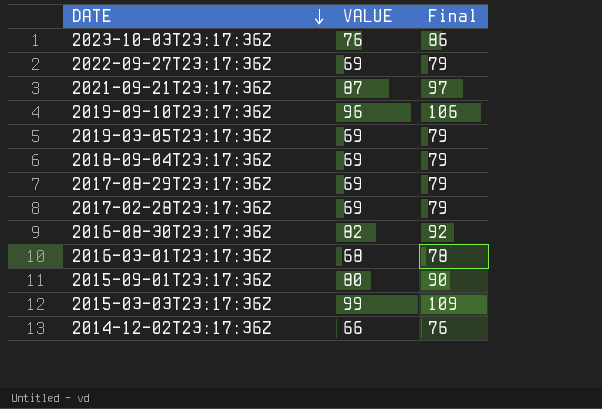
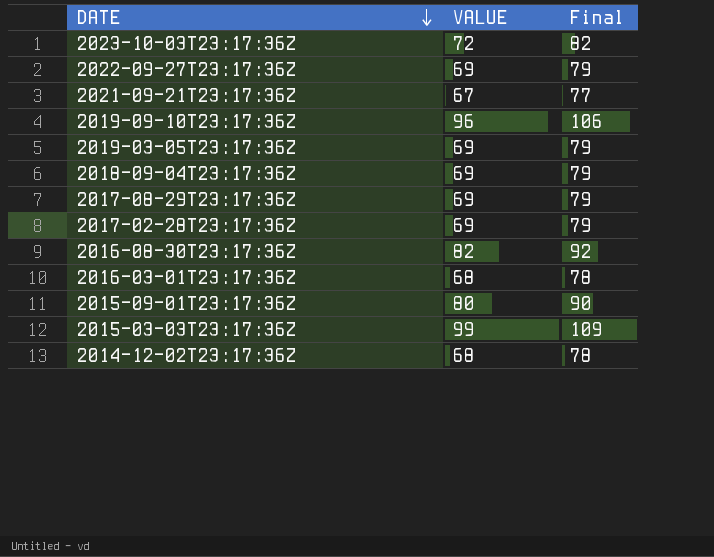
2023-10-03T23:17:36Z | VALUE: 76 -> 72
2023-10-03T23:17:36Z | Final: 86 -> 82
2021-09-21T23:17:36Z | VALUE: 87 -> 67
2021-09-21T23:17:36Z | Final: 97 -> 77
2014-12-02T23:17:36Z | VALUE: 66 -> 68
2014-12-02T23:17:36Z | Final: 76 -> 78

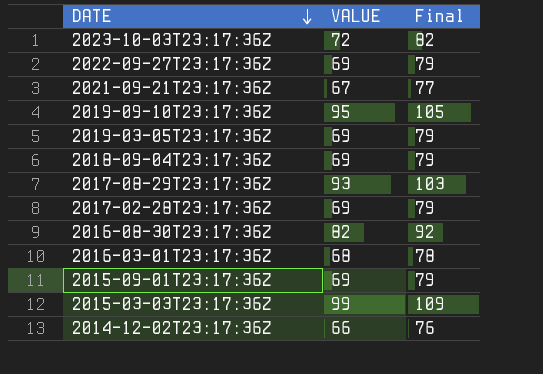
2019-09-10T23:17:36Z | VALUE: 96 -> 95
2019-09-10T23:17:36Z | Final: 106 -> 105
2017-08-29T23:17:36Z | VALUE: 69 -> 93
2017-08-29T23:17:36Z | Final: 79 -> 103
2015-09-01T23:17:36Z | VALUE: 80 -> 69
2015-09-01T23:17:36Z | Final: 90 -> 79
2014-12-02T23:17:36Z | VALUE: 68 -> 66
2014-12-02T23:17:36Z | Final: 78 -> 76

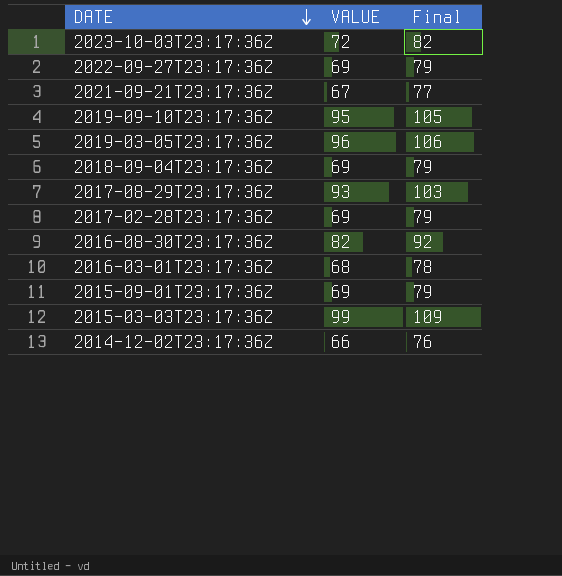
2019-03-05T23:17:36Z | VALUE: 69 -> 96
2019-03-05T23:17:36Z | Final: 79 -> 106

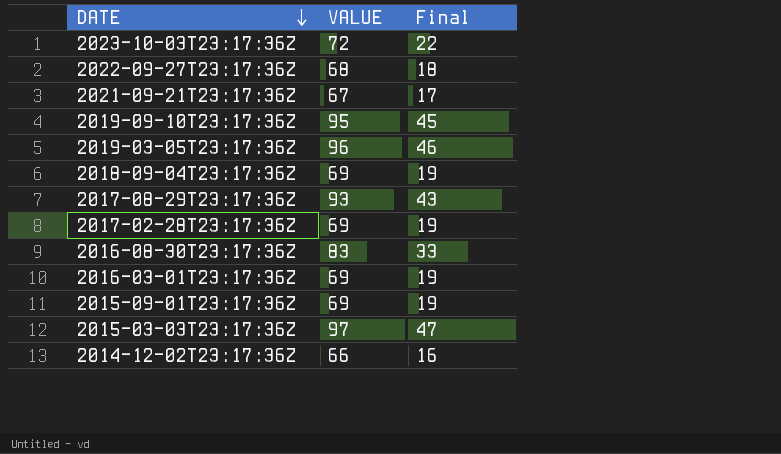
column Final | formula: [VALUE] + 10 -> [VALUE] - 50
2022-09-27T23:17:36Z | VALUE: 69 -> 68
2016-08-30T23:17:36Z | VALUE: 82 -> 83
2016-03-01T23:17:36Z | VALUE: 68 -> 69
2015-03-03T23:17:36Z | VALUE: 99 -> 97

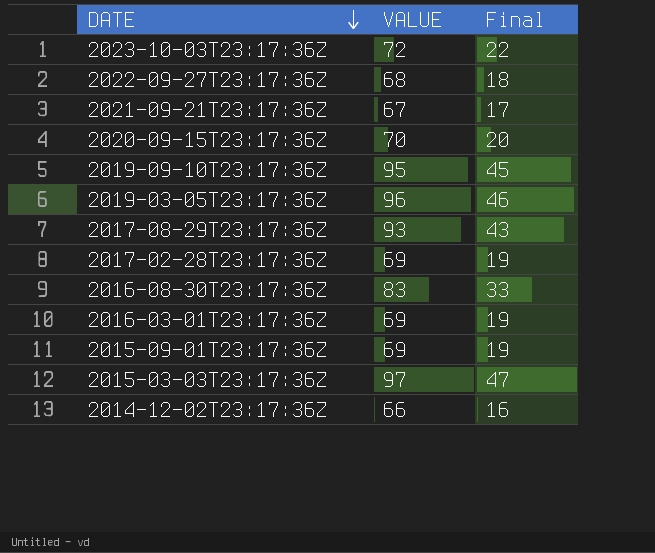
row 2018-09-04T23:17:36Z: 69 | 19 -> none
row 2020-09-15T23:17:36Z: none -> 70 | 20

